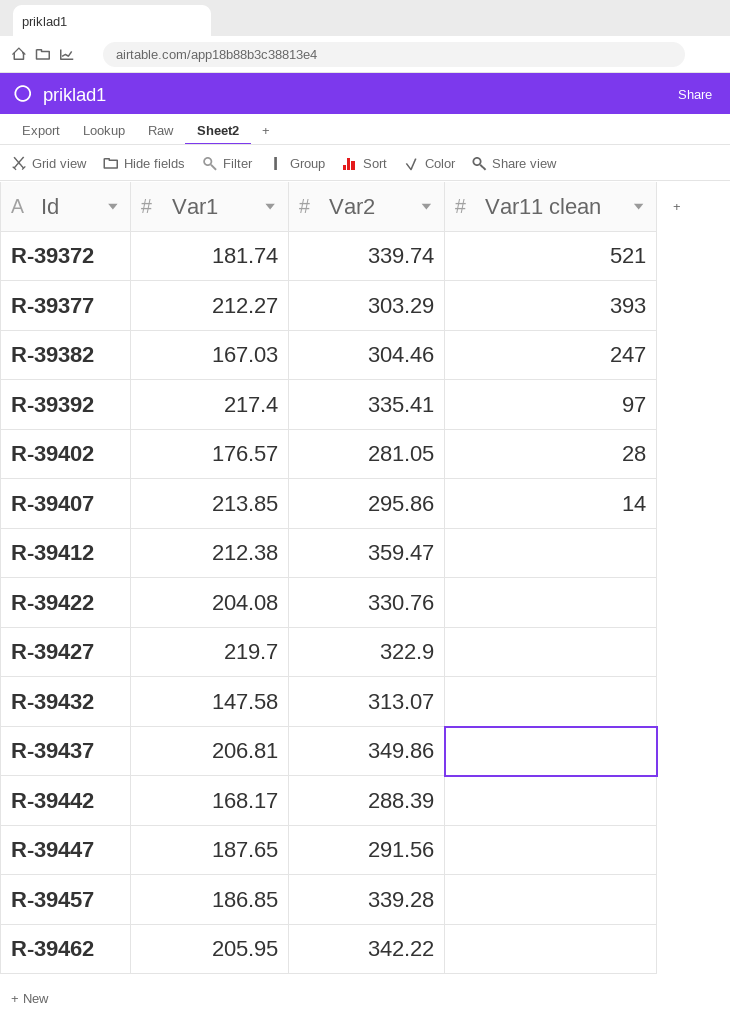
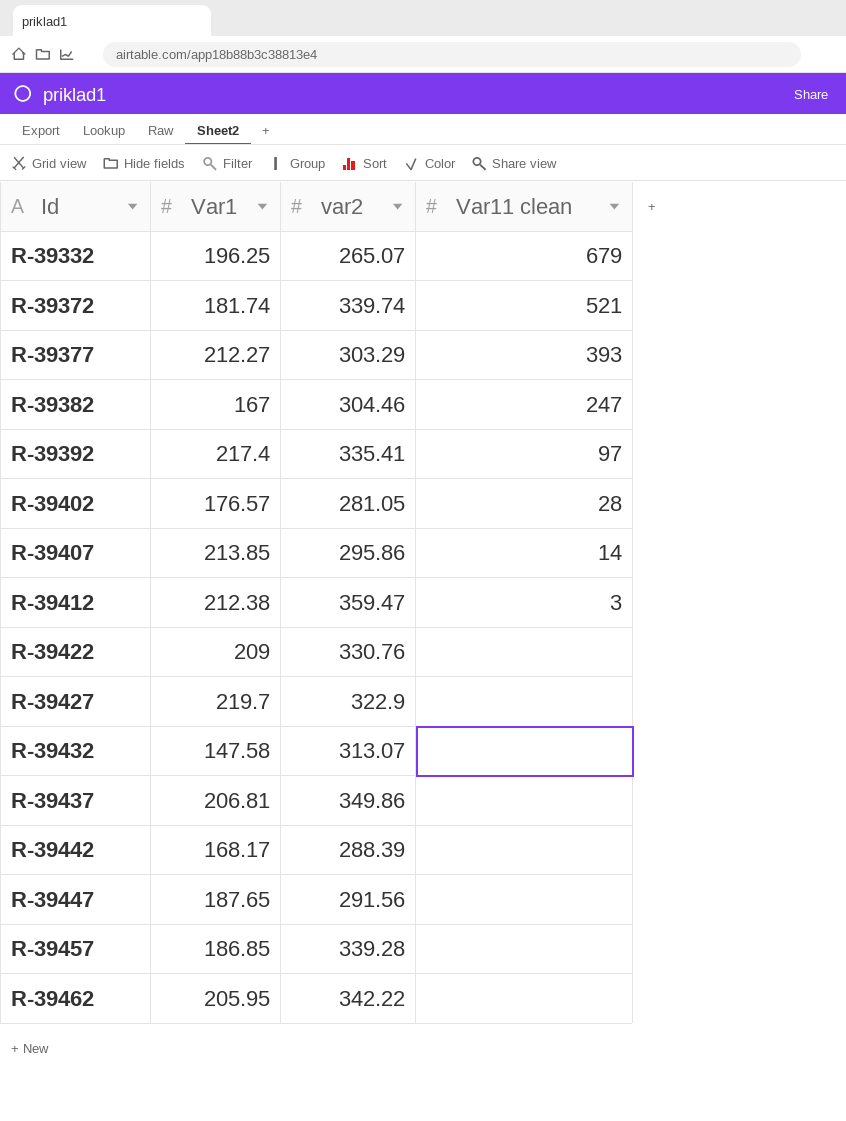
column name: Var2 -> var2
row R-39332: none -> 196.25 | 265.07 | 679
R-39382 | Var1: 167.03 -> 167
R-39412 | Var11 clean: none -> 3
R-39422 | Var1: 204.08 -> 209

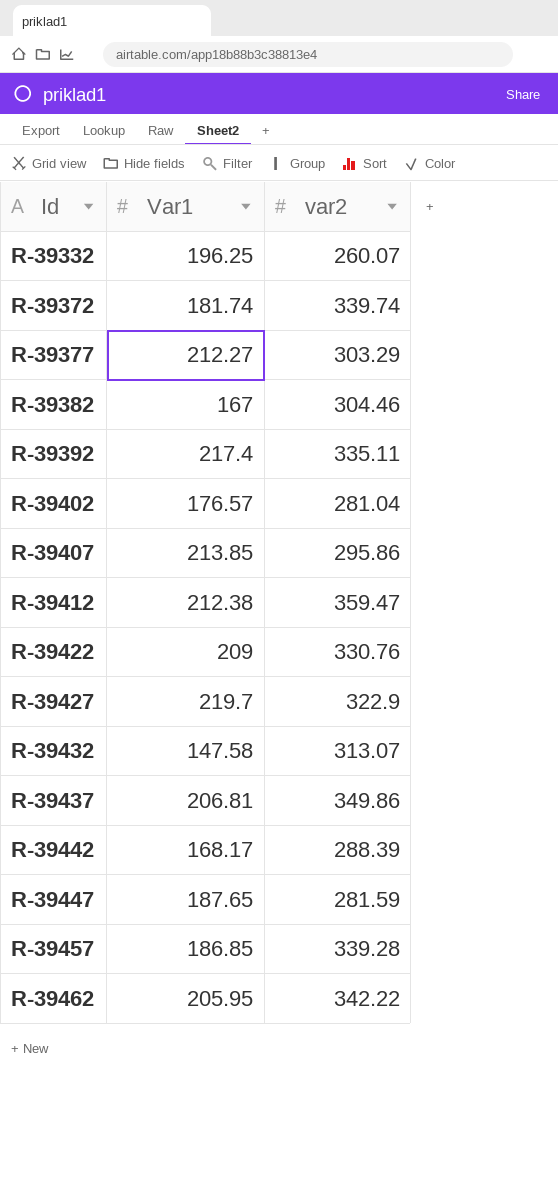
column Var11 clean | position: 4 -> none
R-39332 | var2: 265.07 -> 260.07
R-39392 | var2: 335.41 -> 335.11
R-39402 | var2: 281.05 -> 281.04
R-39447 | var2: 291.56 -> 281.59

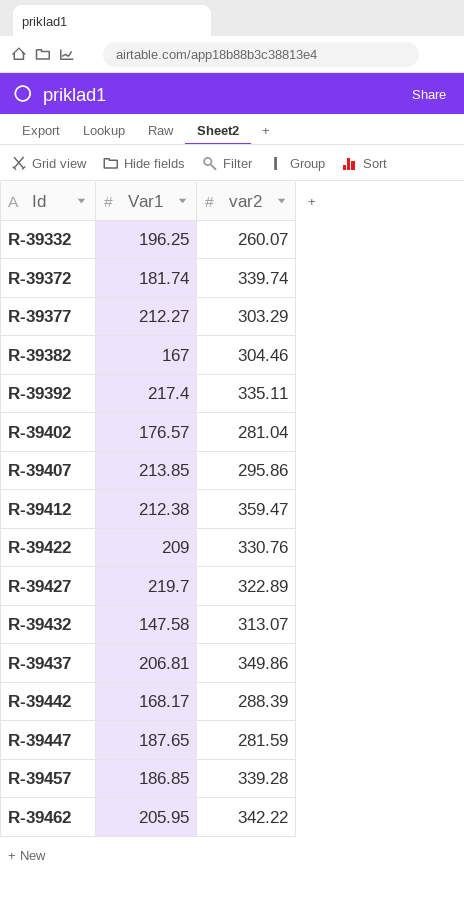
R-39427 | var2: 322.9 -> 322.89

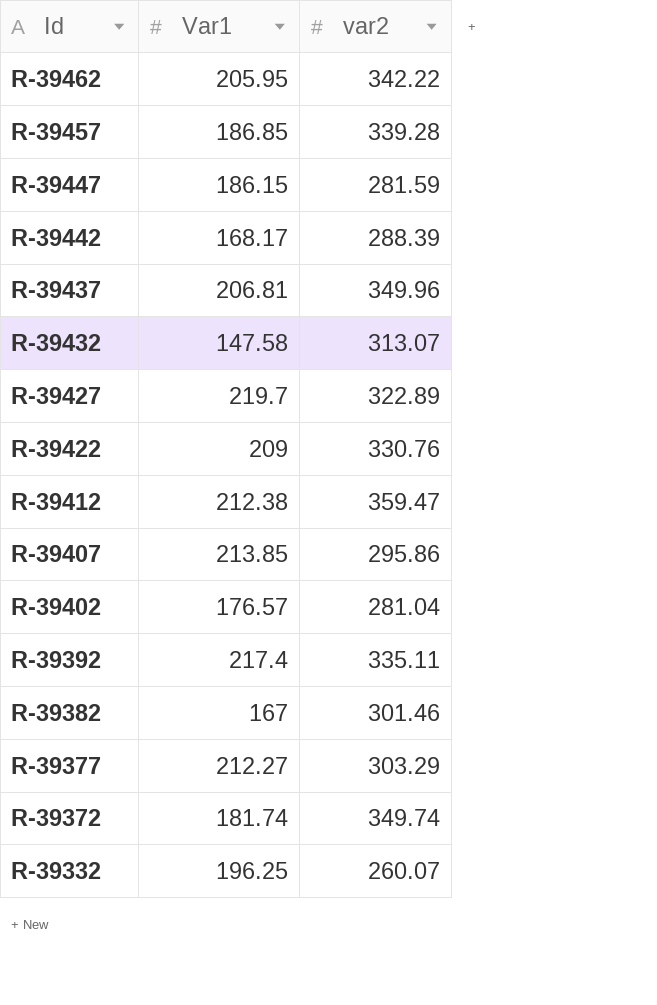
row order: Id ascending -> Id descending
R-39447 | Var1: 187.65 -> 186.15
R-39437 | var2: 349.86 -> 349.96
R-39382 | var2: 304.46 -> 301.46
R-39372 | var2: 339.74 -> 349.74

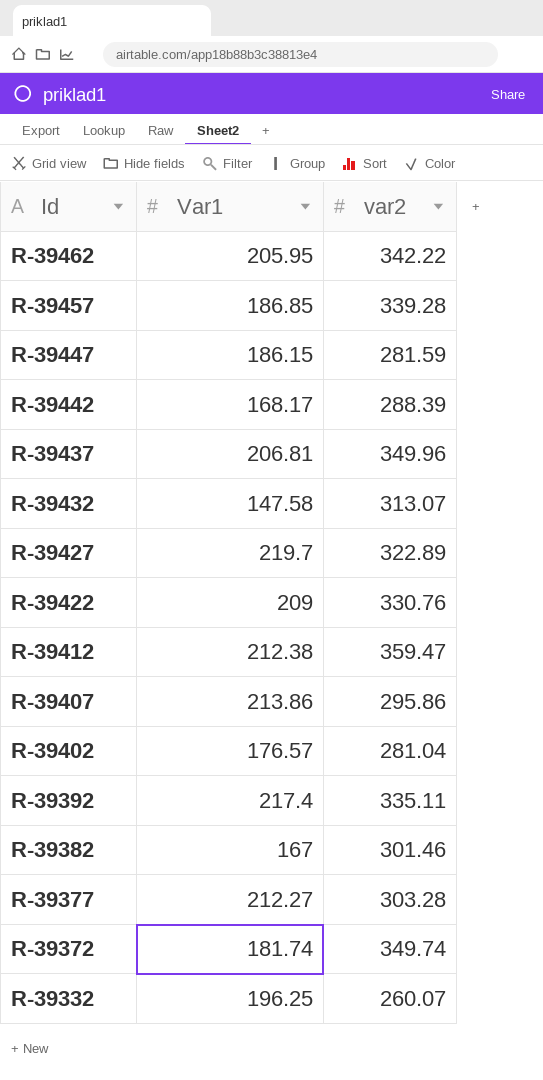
R-39407 | Var1: 213.85 -> 213.86
R-39377 | var2: 303.29 -> 303.28

